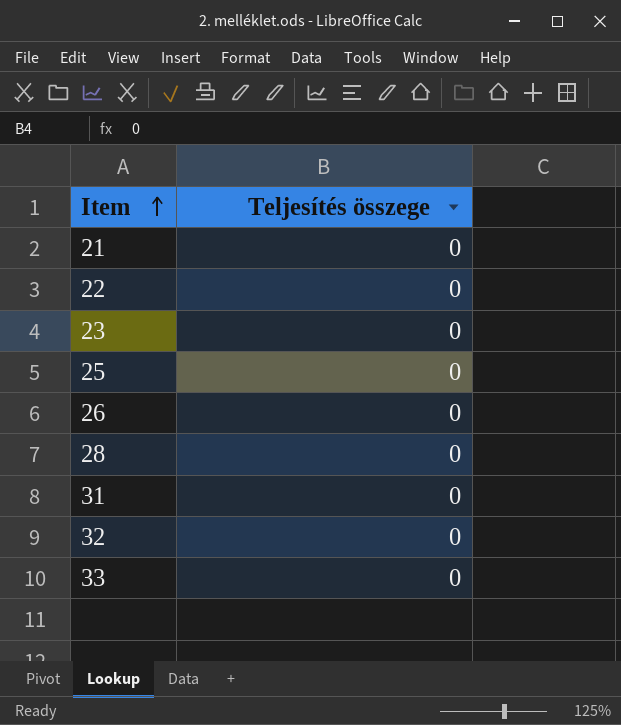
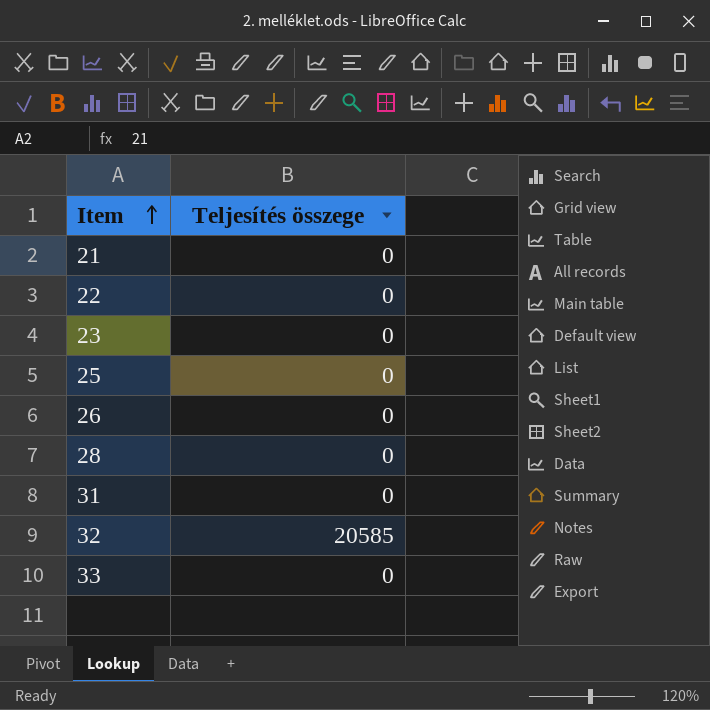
32 | Teljesítés összege: 0 -> 20585

